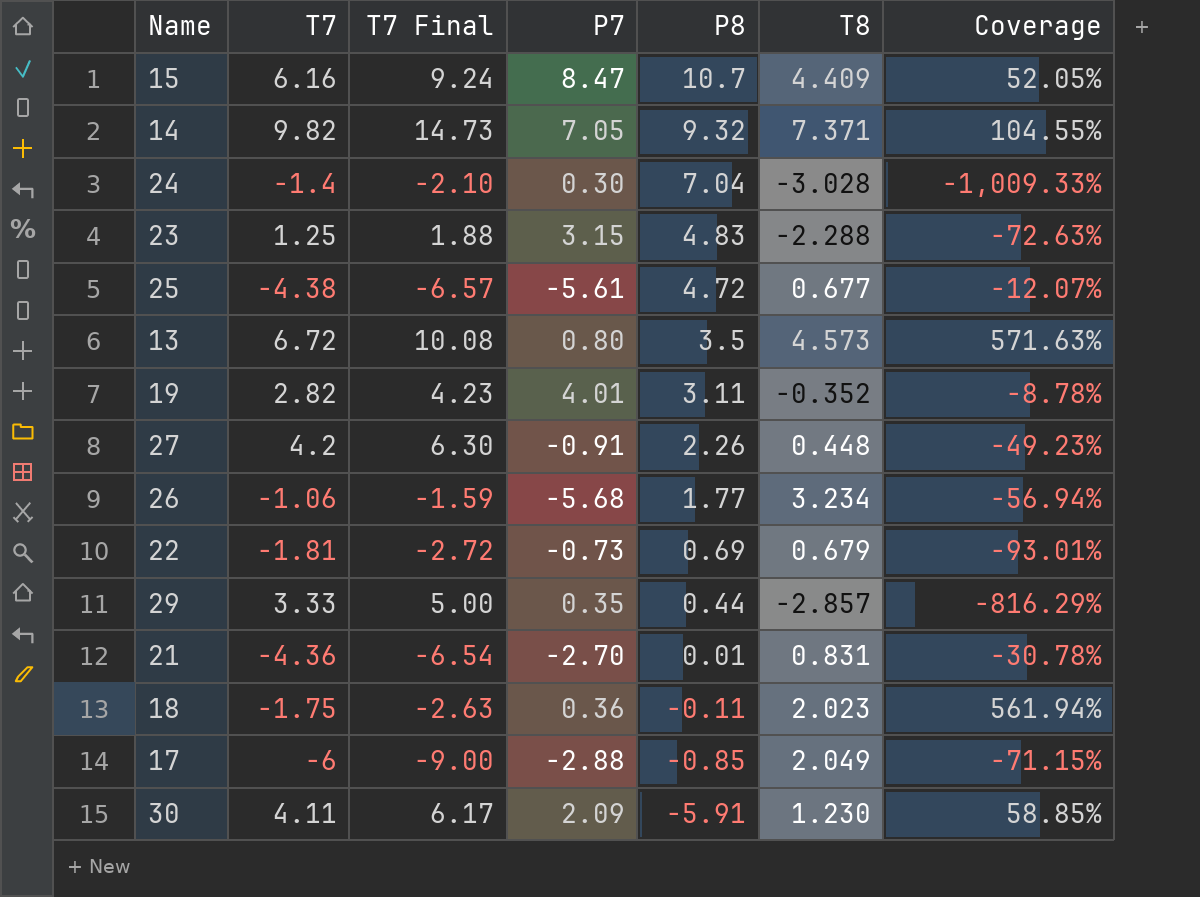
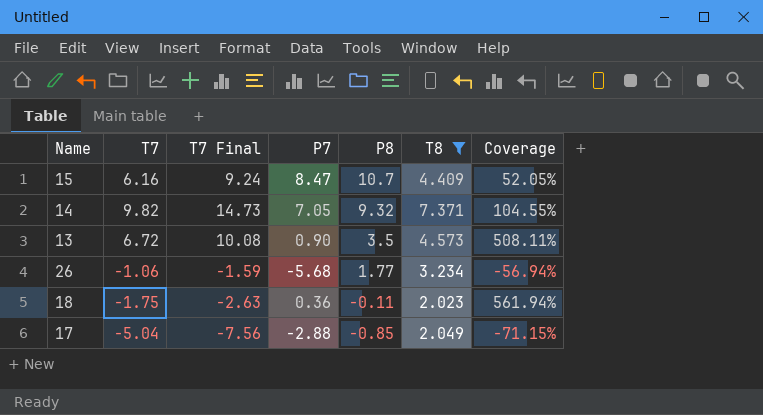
filter: none -> T8 >= 2.023
13 | P7: 0.80 -> 0.90
13 | Coverage: 571.63% -> 508.11%
17 | T7: -6 -> -5.04
17 | T7 Final: -9.00 -> -7.56

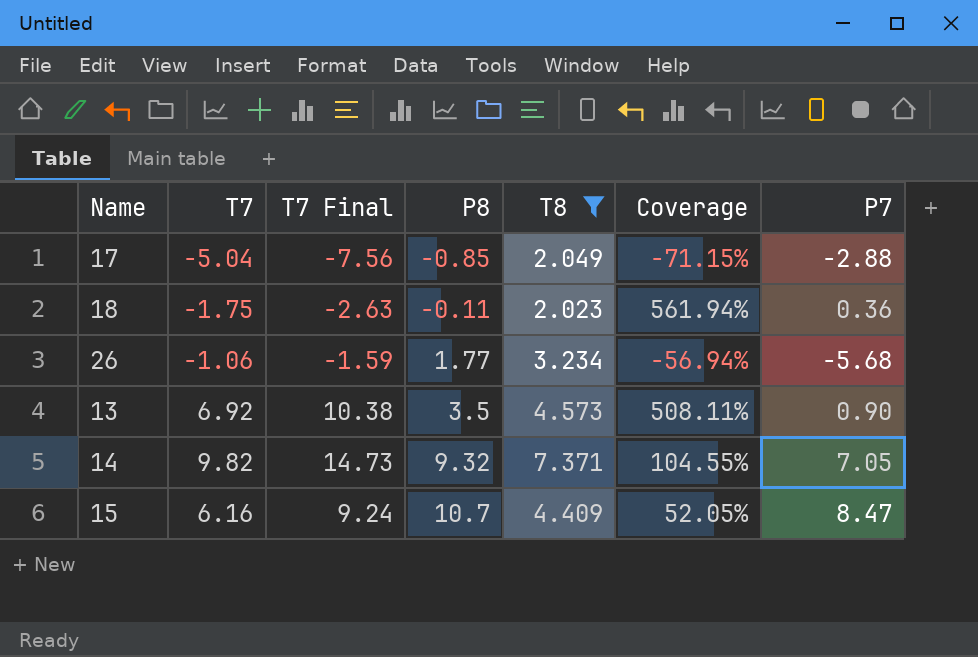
row order: P8 descending -> P8 ascending
column P7 | position: 4 -> 7
13 | T7: 6.72 -> 6.92
13 | T7 Final: 10.08 -> 10.38

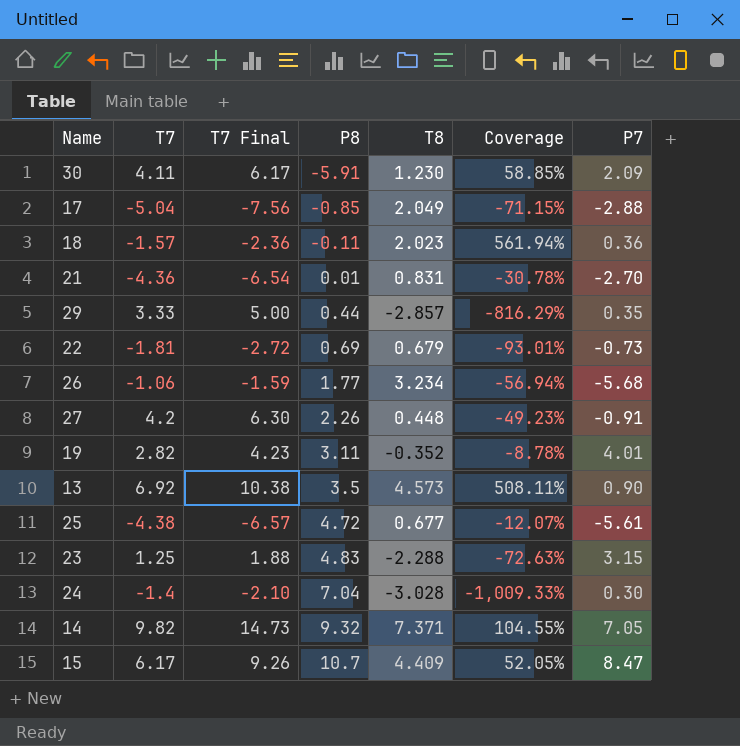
filter: T8 >= 2.023 -> none
18 | T7: -1.75 -> -1.57
18 | T7 Final: -2.63 -> -2.36
15 | T7: 6.16 -> 6.17
15 | T7 Final: 9.24 -> 9.26

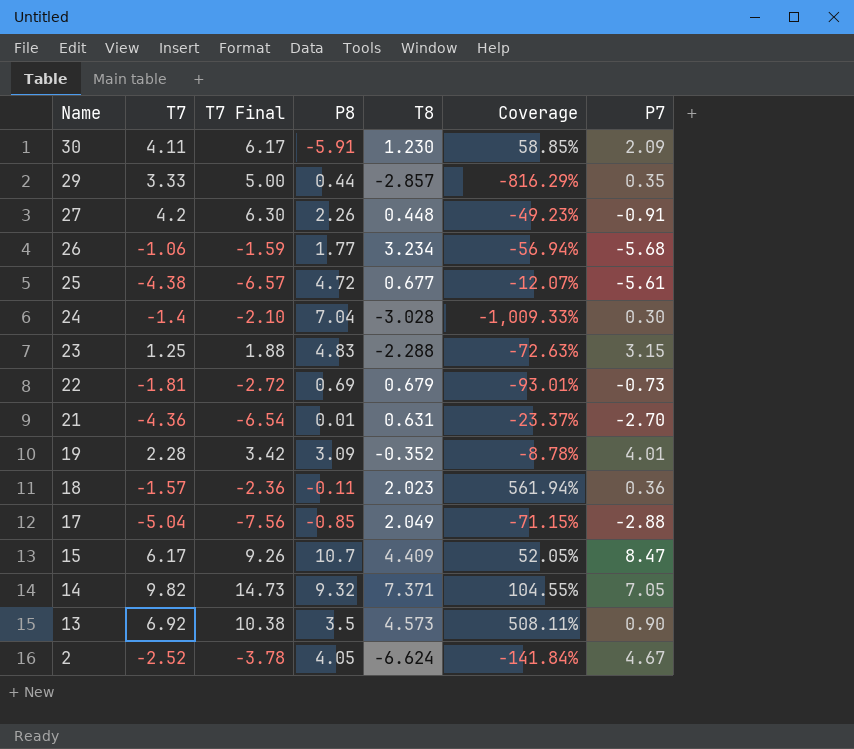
row order: P8 ascending -> Name descending
21 | T8: 0.831 -> 0.631
21 | Coverage: -30.78% -> -23.37%
19 | T7: 2.82 -> 2.28
19 | T7 Final: 4.23 -> 3.42
19 | P8: 3.11 -> 3.09
row 2: none -> -2.52 | -3.78 | 4.05 | -6.624 | -141.84% | 4.67

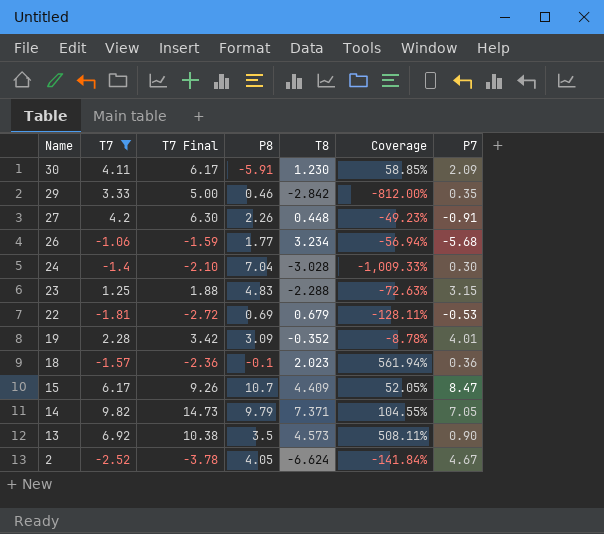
filter: none -> T7 >= -2.52
29 | P8: 0.44 -> 0.46
29 | T8: -2.857 -> -2.842
29 | Coverage: -816.29% -> -812.00%
22 | Coverage: -93.01% -> -128.11%
22 | P7: -0.73 -> -0.53
18 | P8: -0.11 -> -0.1
14 | P8: 9.32 -> 9.79

